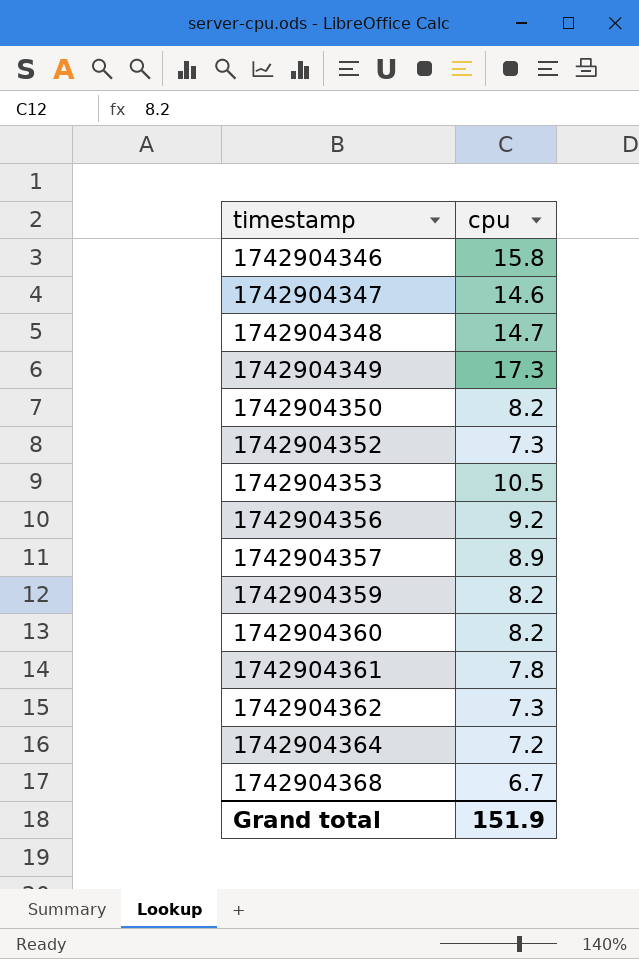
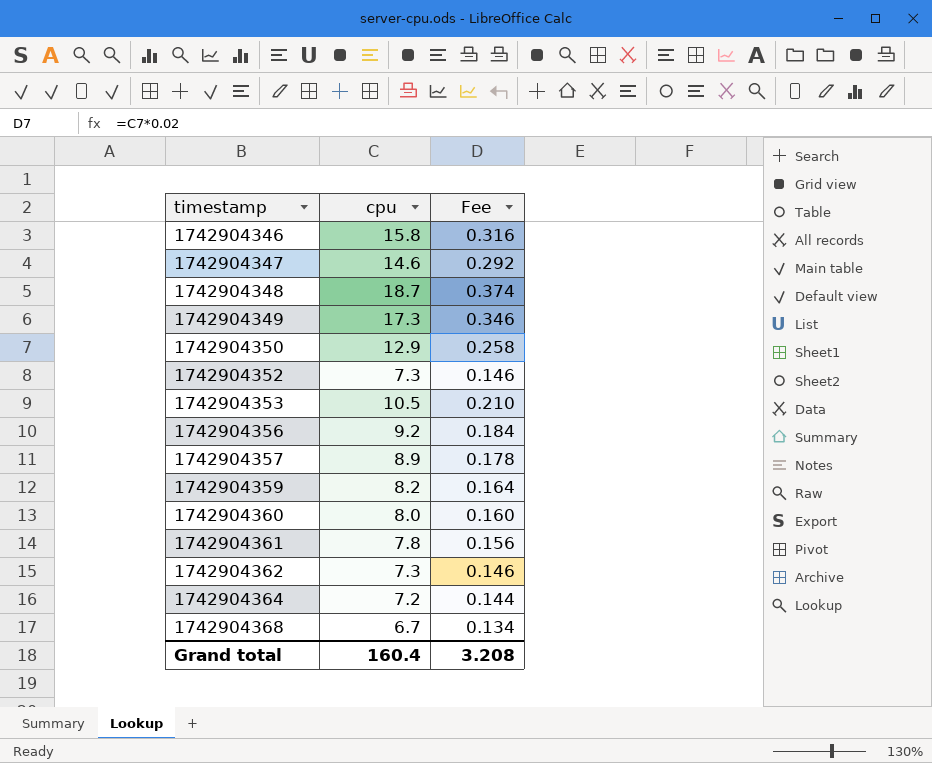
column Fee | formula: none -> [cpu] * 0.02
1742904348 | cpu: 14.7 -> 18.7
1742904350 | cpu: 8.2 -> 12.9
1742904360 | cpu: 8.2 -> 8.0
Grand total | cpu: 151.9 -> 160.4

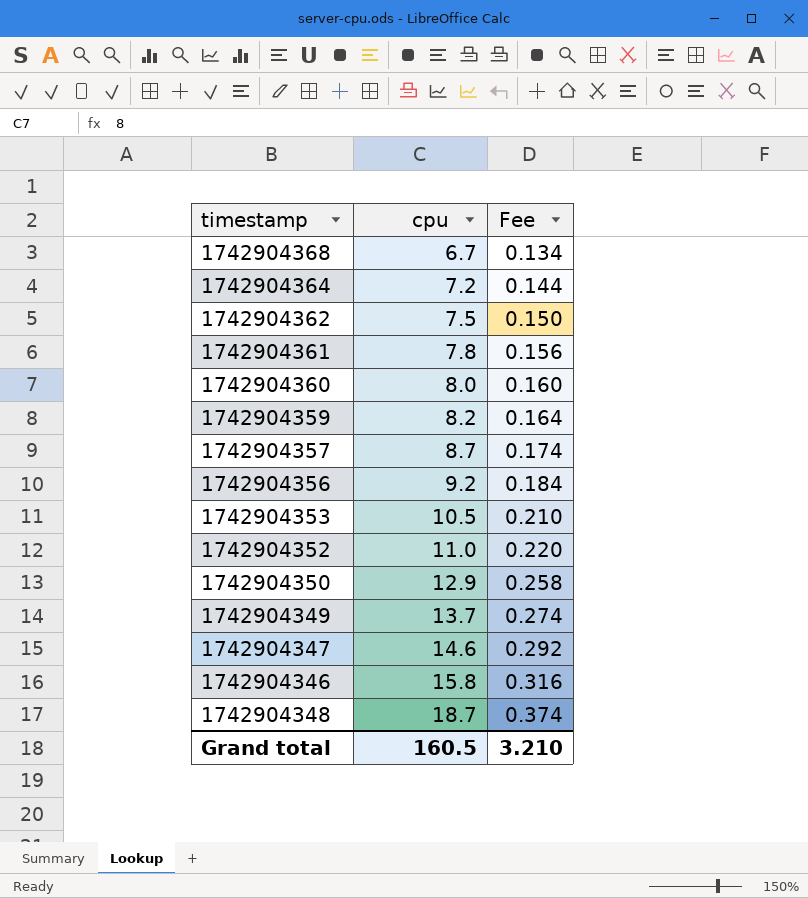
row order: timestamp ascending -> cpu ascending
1742904362 | cpu: 7.3 -> 7.5
1742904362 | Fee: 0.146 -> 0.150
1742904357 | cpu: 8.9 -> 8.7
1742904357 | Fee: 0.178 -> 0.174
1742904352 | cpu: 7.3 -> 11.0
1742904352 | Fee: 0.146 -> 0.220
1742904349 | cpu: 17.3 -> 13.7
1742904349 | Fee: 0.346 -> 0.274
Grand total | cpu: 160.4 -> 160.5
Grand total | Fee: 3.208 -> 3.210

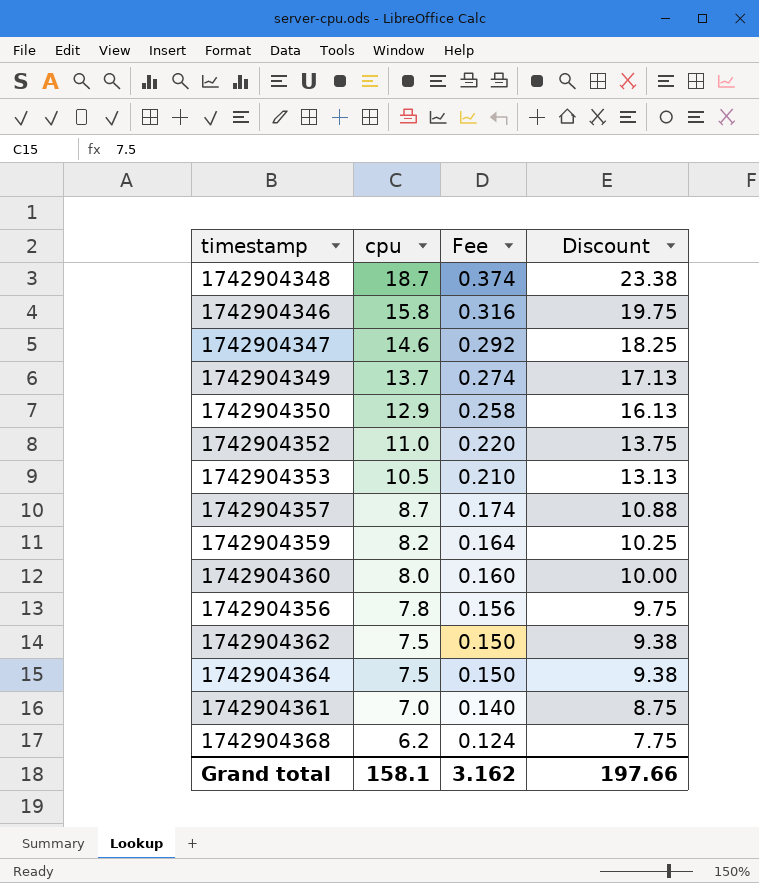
row order: cpu ascending -> cpu descending
column Discount | formula: none -> [cpu] * 1.25
1742904356 | cpu: 9.2 -> 7.8
1742904356 | Fee: 0.184 -> 0.156
1742904364 | cpu: 7.2 -> 7.5
1742904364 | Fee: 0.144 -> 0.150
1742904361 | cpu: 7.8 -> 7.0
1742904361 | Fee: 0.156 -> 0.140
1742904368 | cpu: 6.7 -> 6.2
1742904368 | Fee: 0.134 -> 0.124
Grand total | cpu: 160.5 -> 158.1
Grand total | Fee: 3.210 -> 3.162

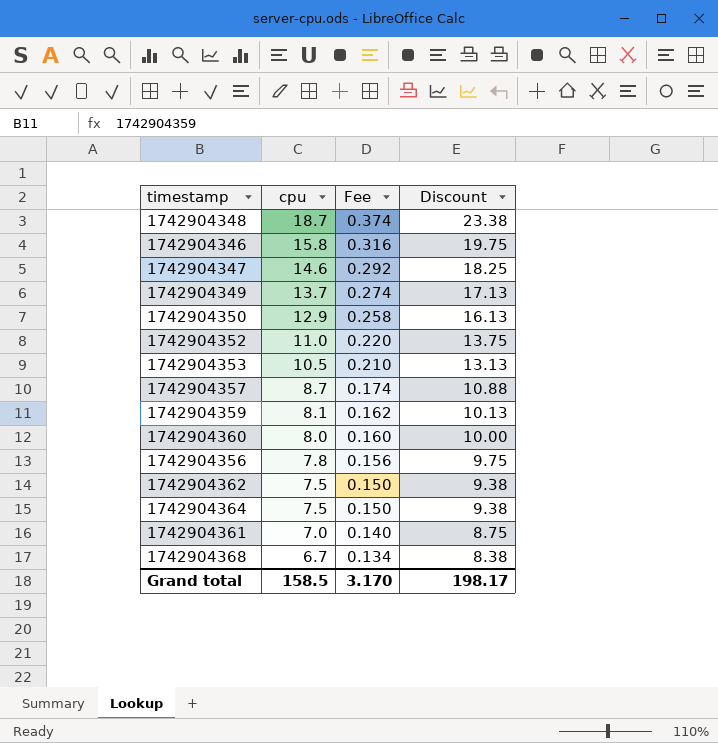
1742904359 | cpu: 8.2 -> 8.1
1742904359 | Fee: 0.164 -> 0.162
1742904359 | Discount: 10.25 -> 10.13
1742904368 | cpu: 6.2 -> 6.7
1742904368 | Fee: 0.124 -> 0.134
1742904368 | Discount: 7.75 -> 8.38
Grand total | cpu: 158.1 -> 158.5
Grand total | Fee: 3.162 -> 3.170
Grand total | Discount: 197.66 -> 198.17

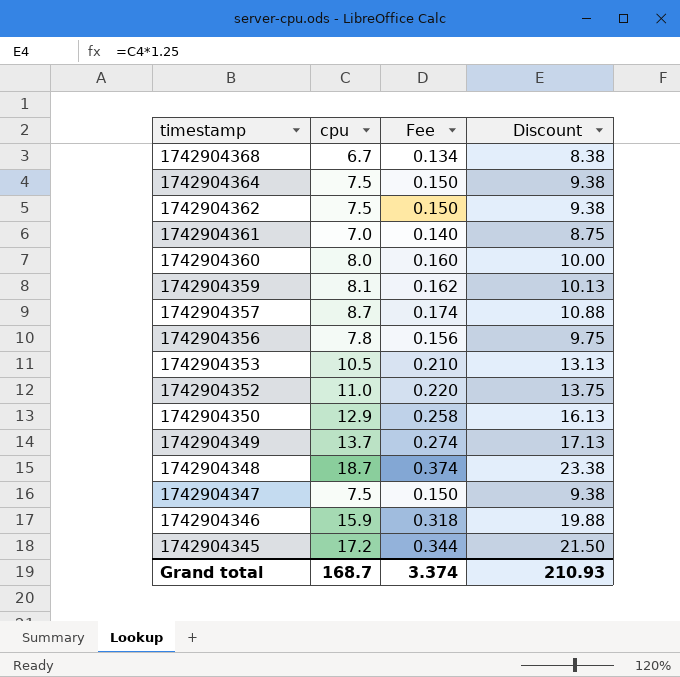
row order: cpu descending -> timestamp descending
1742904347 | cpu: 14.6 -> 7.5
1742904347 | Fee: 0.292 -> 0.150
1742904347 | Discount: 18.25 -> 9.38
1742904346 | cpu: 15.8 -> 15.9
1742904346 | Fee: 0.316 -> 0.318
1742904346 | Discount: 19.75 -> 19.88
row 1742904345: none -> 17.2 | 0.344 | 21.50
Grand total | cpu: 158.5 -> 168.7
Grand total | Fee: 3.170 -> 3.374
Grand total | Discount: 198.17 -> 210.93

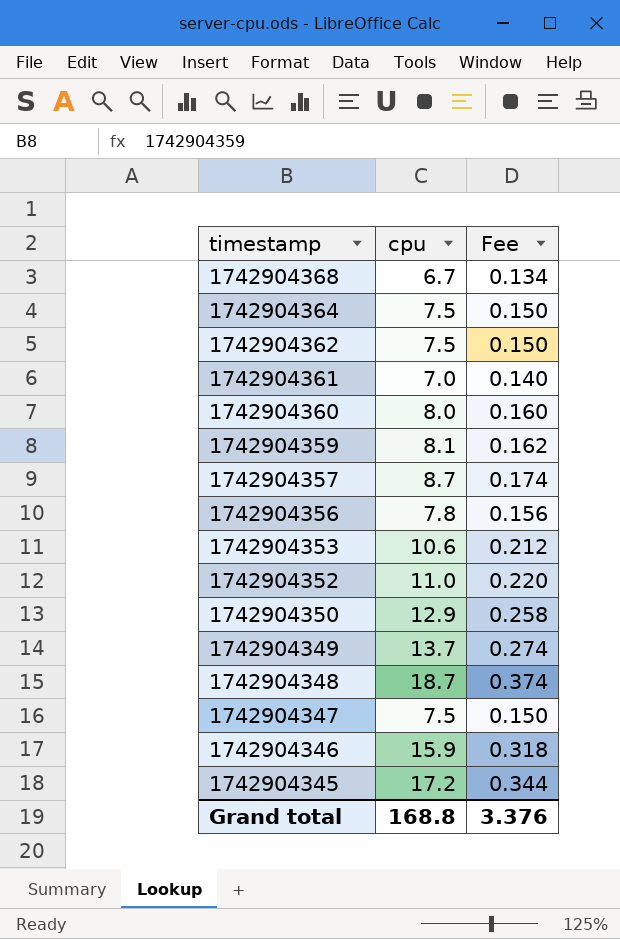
column Discount | formula: [cpu] * 1.25 -> none
1742904353 | cpu: 10.5 -> 10.6
1742904353 | Fee: 0.210 -> 0.212
Grand total | cpu: 168.7 -> 168.8
Grand total | Fee: 3.374 -> 3.376

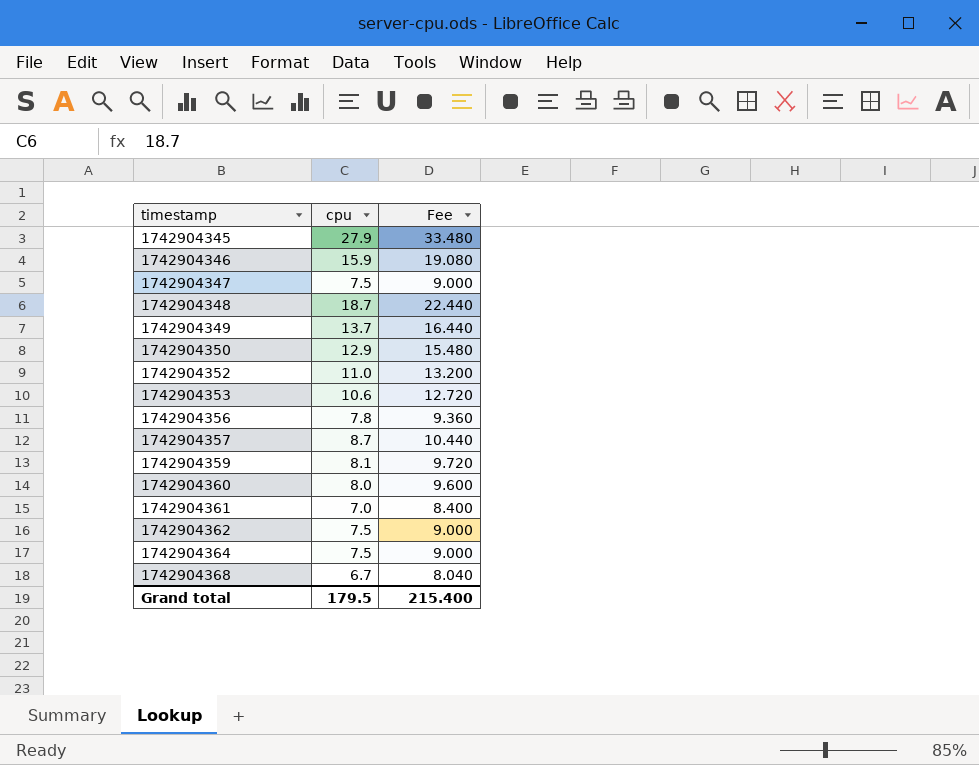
row order: timestamp descending -> timestamp ascending
column Fee | formula: [cpu] * 0.02 -> [cpu] * 1.2
1742904345 | cpu: 17.2 -> 27.9
Grand total | cpu: 168.8 -> 179.5
Grand total | Fee: 3.376 -> 215.400

